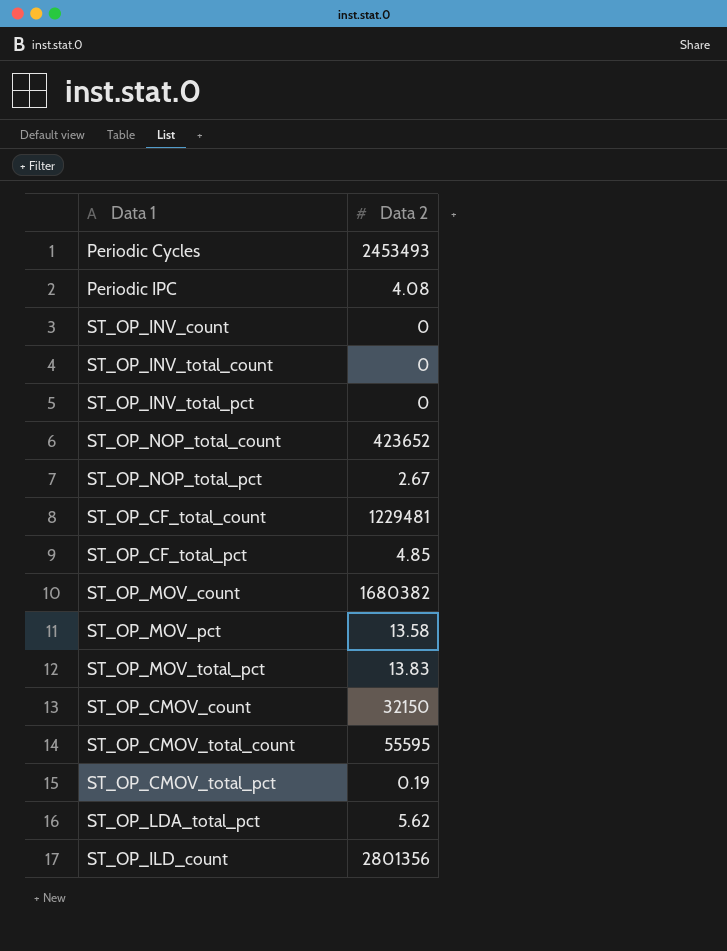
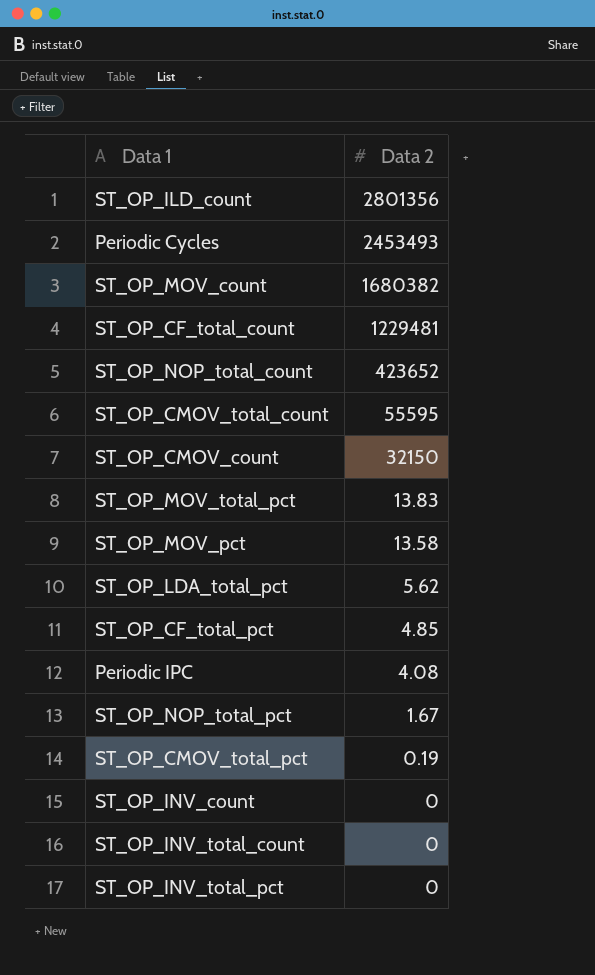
row order: none -> Data 2 descending
ST_OP_NOP_total_pct | Data 2: 2.67 -> 1.67

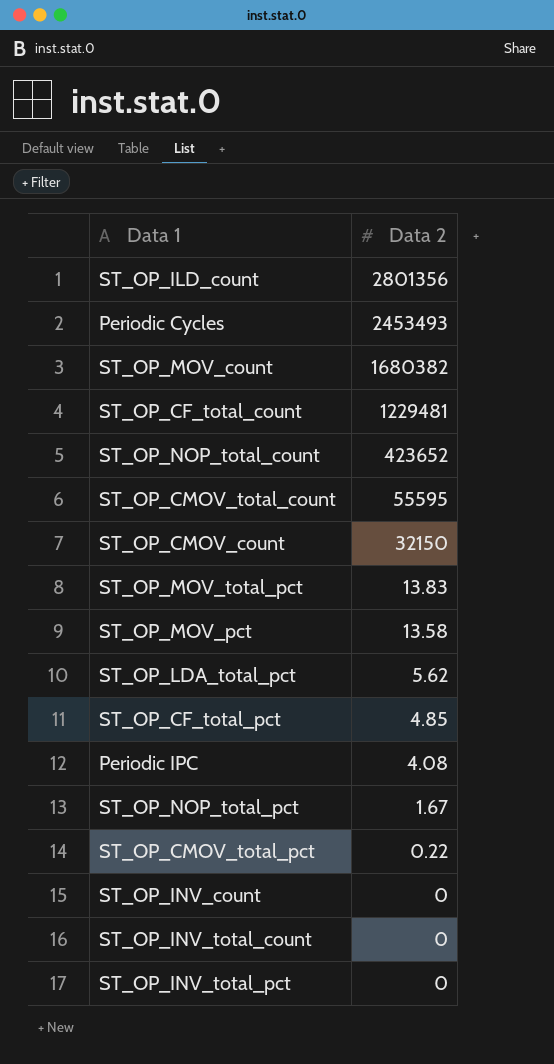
ST_OP_CMOV_total_pct | Data 2: 0.19 -> 0.22

